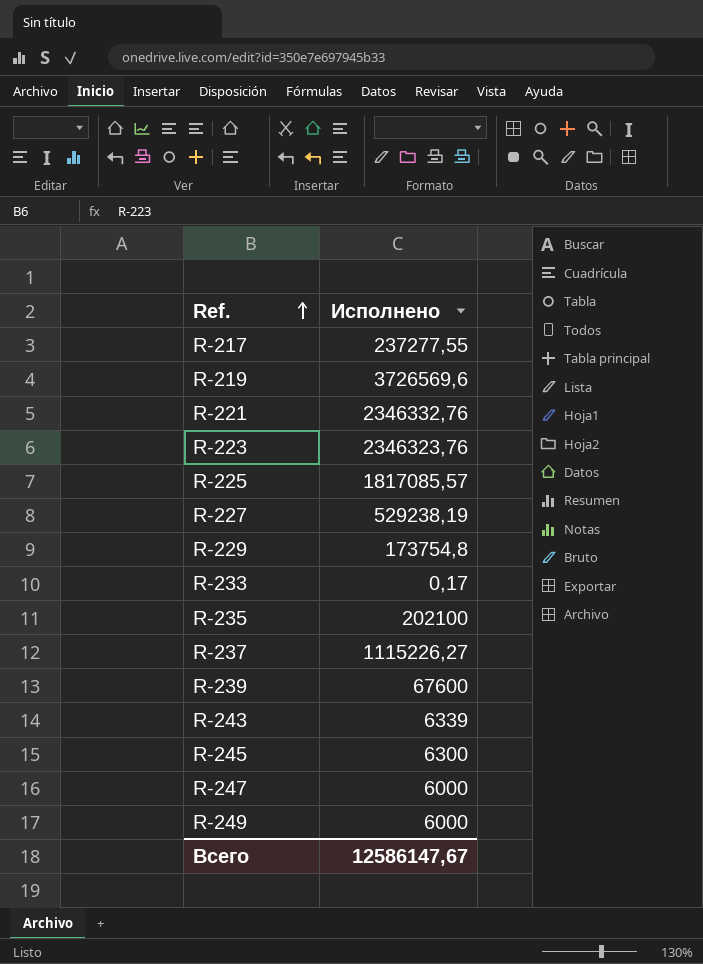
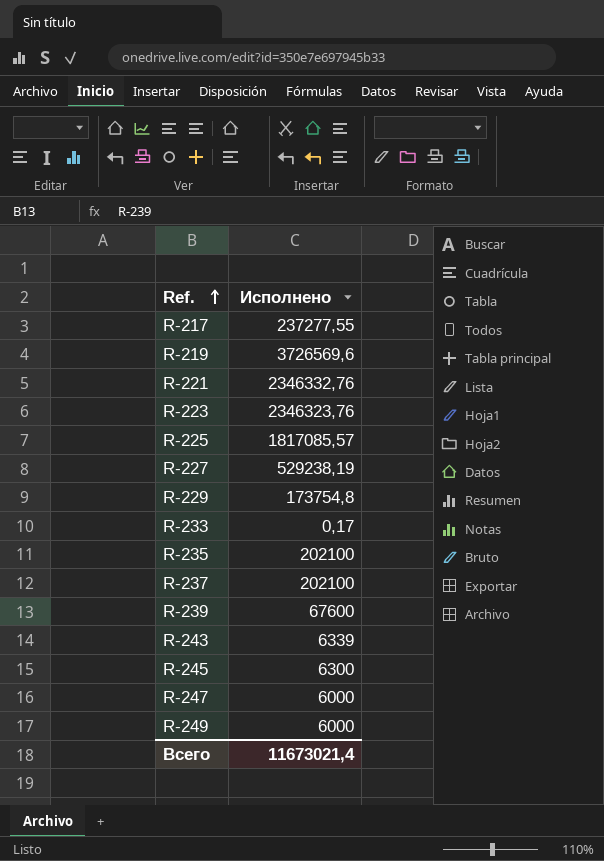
R-237 | Исполнено: 1115226,27 -> 202100
Всего | Исполнено: 12586147,67 -> 11673021,4

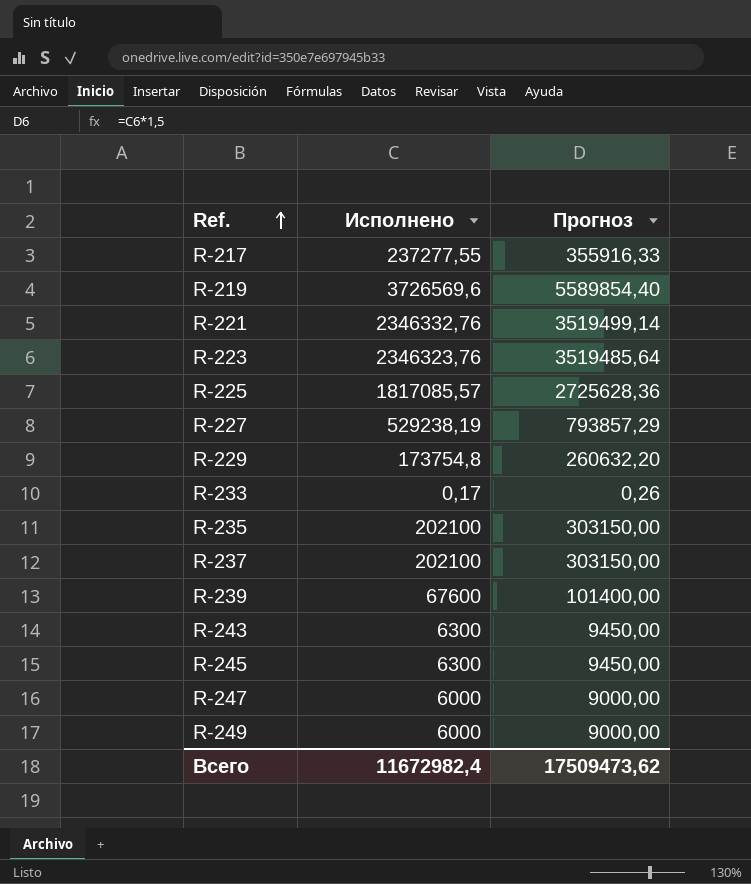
column Прогноз | formula: none -> [Исполнено] * 1,5
R-243 | Исполнено: 6339 -> 6300
Всего | Исполнено: 11673021,4 -> 11672982,4

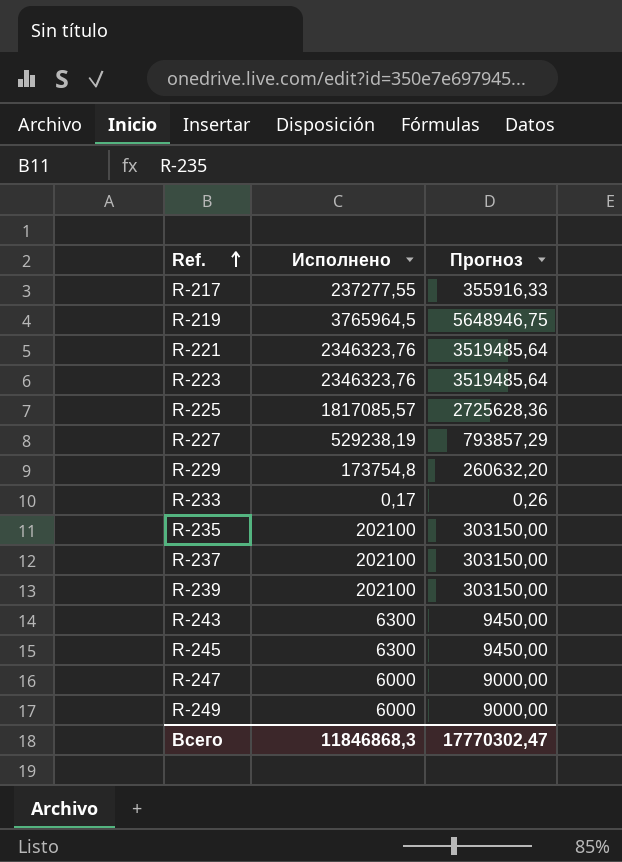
R-219 | Исполнено: 3726569,6 -> 3765964,5
R-219 | Прогноз: 5589854,40 -> 5648946,75
R-221 | Исполнено: 2346332,76 -> 2346323,76
R-221 | Прогноз: 3519499,14 -> 3519485,64
R-239 | Исполнено: 67600 -> 202100
R-239 | Прогноз: 101400,00 -> 303150,00
Всего | Исполнено: 11672982,4 -> 11846868,3
Всего | Прогноз: 17509473,62 -> 17770302,47

